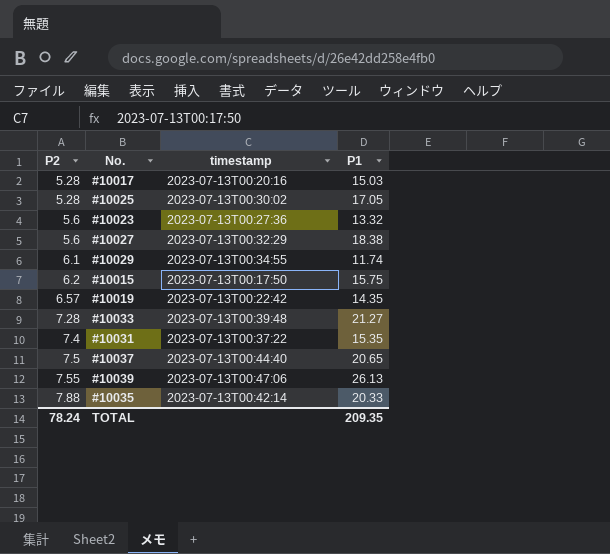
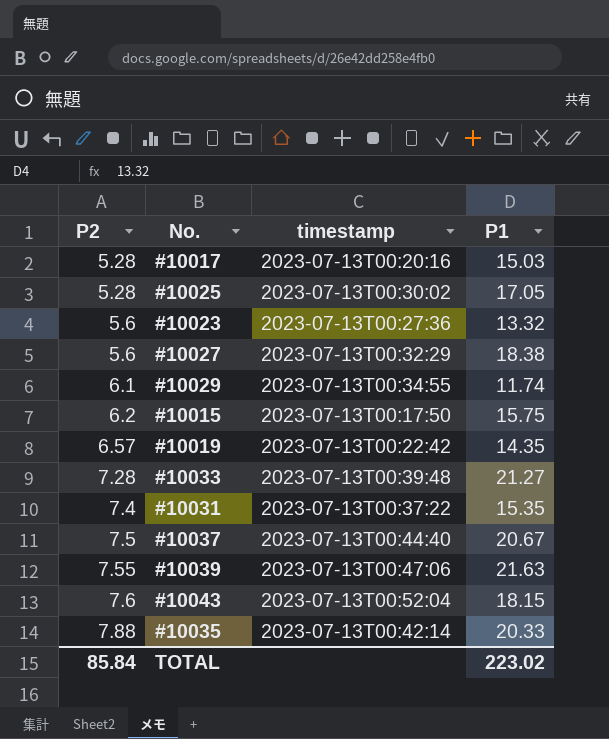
#10037 | P1: 20.65 -> 20.67
#10039 | P1: 26.13 -> 21.63
row #10043: none -> 7.6 | 2023-07-13T00:52:04 | 18.15
TOTAL | P2: 78.24 -> 85.84
TOTAL | P1: 209.35 -> 223.02

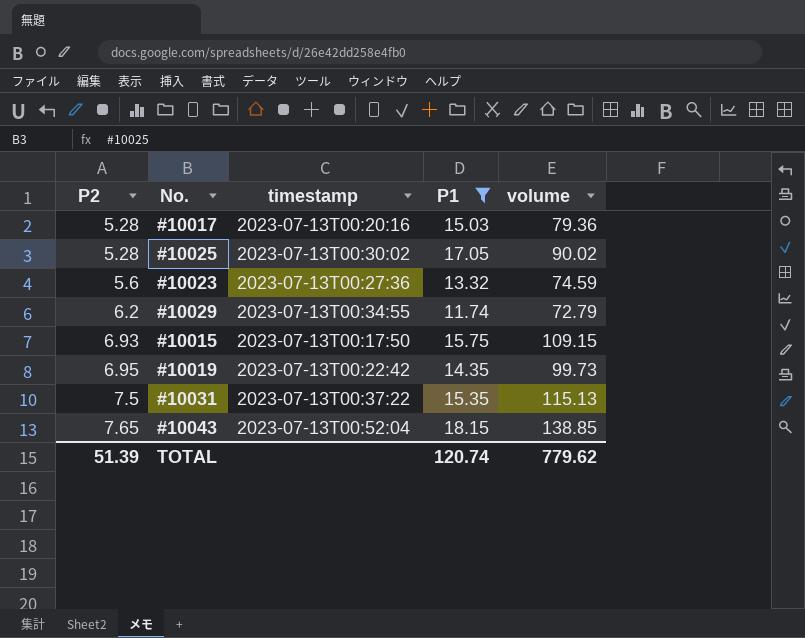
filter: none -> P1 <= 18.15
column volume | formula: none -> [P2] * [P1]
#10029 | P2: 6.1 -> 6.2
#10015 | P2: 6.2 -> 6.93
#10019 | P2: 6.57 -> 6.95
#10031 | P2: 7.4 -> 7.5
#10043 | P2: 7.6 -> 7.65
TOTAL | P2: 85.84 -> 51.39
TOTAL | P1: 223.02 -> 120.74

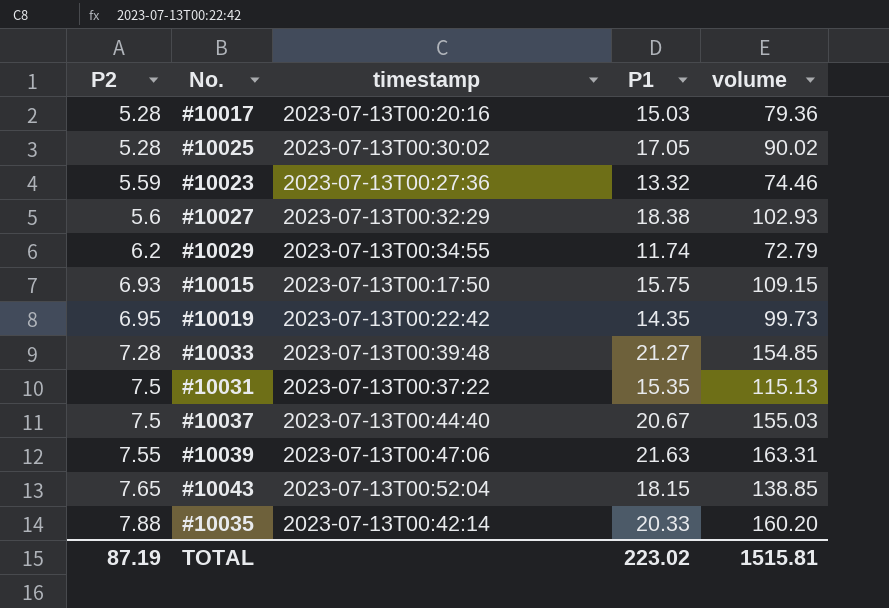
filter: P1 <= 18.15 -> none
#10023 | P2: 5.6 -> 5.59
#10023 | volume: 74.59 -> 74.46
TOTAL | P2: 51.39 -> 87.19
TOTAL | P1: 120.74 -> 223.02
TOTAL | volume: 779.62 -> 1515.81

